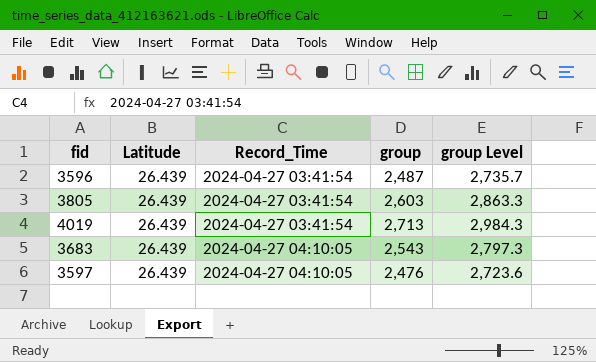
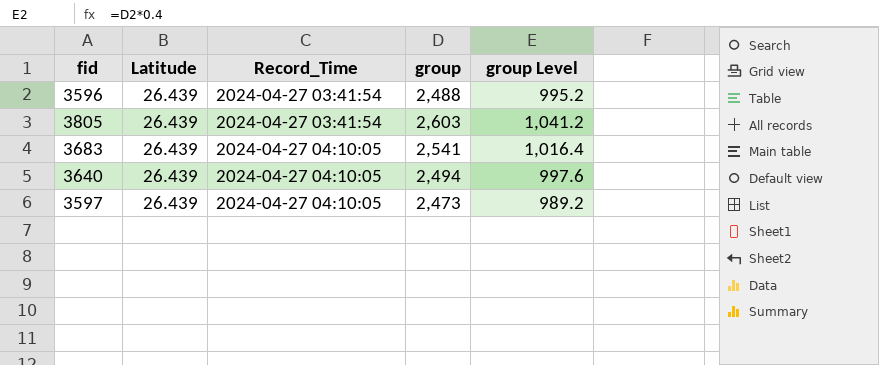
column group Level | formula: [group] * 1.1 -> [group] * 0.4
row 4019: 26.439 | 2024-04-27 03:41:54 | 2,713 | 2,984.3 -> none
3596 | group: 2,487 -> 2,488
3683 | group: 2,543 -> 2,541
row 3640: none -> 26.439 | 2024-04-27 04:10:05 | 2,494 | 997.6
3597 | group: 2,476 -> 2,473

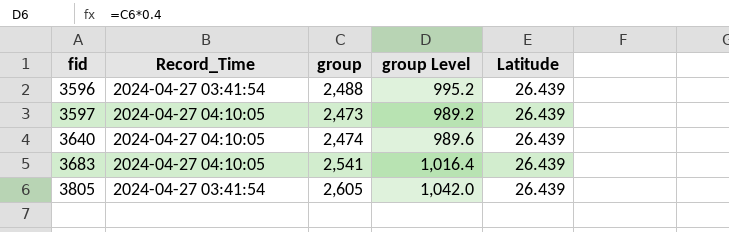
row order: Record_Time ascending -> fid ascending
column Latitude | position: 2 -> 5
3640 | group: 2,494 -> 2,474
3640 | group Level: 997.6 -> 989.6
3805 | group: 2,603 -> 2,605
3805 | group Level: 1,041.2 -> 1,042.0

